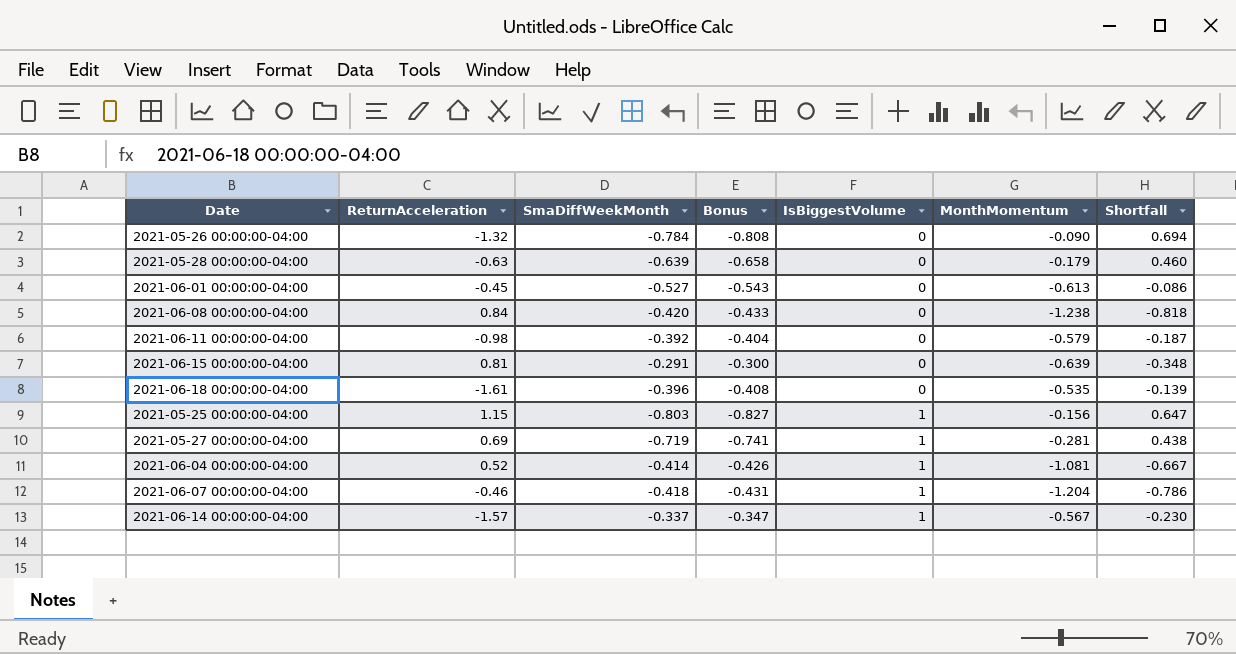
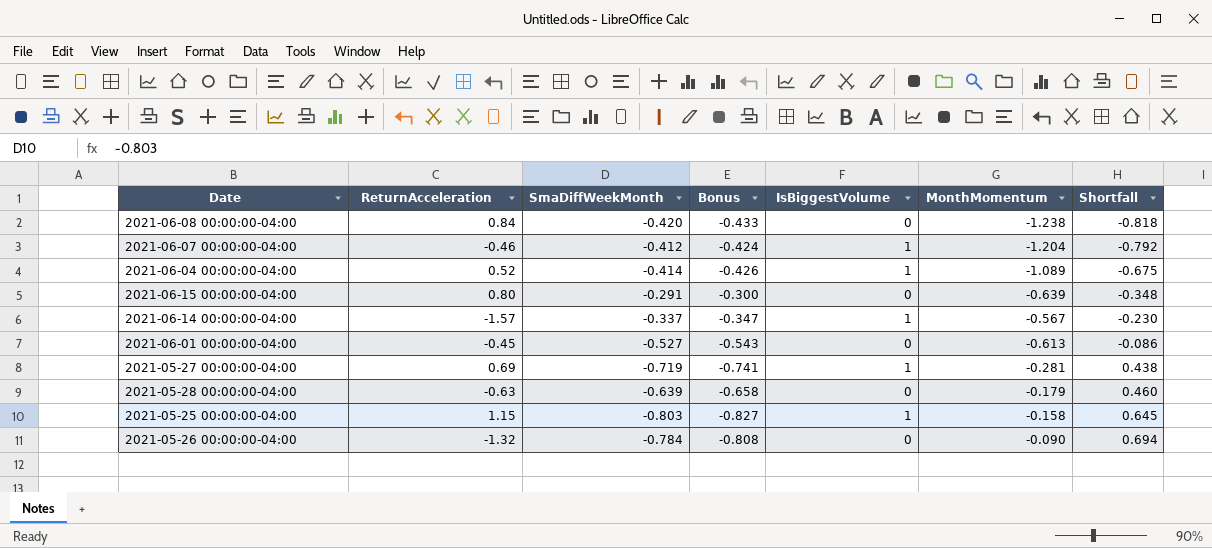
row order: IsBiggestVolume ascending -> Shortfall ascending
row 2021-06-11 00:00:00-04:00: -0.98 | -0.392 | -0.404 | 0 | -0.579 | -0.187 -> none
row 2021-06-18 00:00:00-04:00: -1.61 | -0.396 | -0.408 | 0 | -0.535 | -0.139 -> none
2021-06-07 00:00:00-04:00 | SmaDiffWeekMonth: -0.418 -> -0.412
2021-06-07 00:00:00-04:00 | Bonus: -0.431 -> -0.424
2021-06-07 00:00:00-04:00 | Shortfall: -0.786 -> -0.792
2021-06-04 00:00:00-04:00 | MonthMomentum: -1.081 -> -1.089
2021-06-04 00:00:00-04:00 | Shortfall: -0.667 -> -0.675
2021-06-15 00:00:00-04:00 | ReturnAcceleration: 0.81 -> 0.80
2021-05-25 00:00:00-04:00 | MonthMomentum: -0.156 -> -0.158
2021-05-25 00:00:00-04:00 | Shortfall: 0.647 -> 0.645

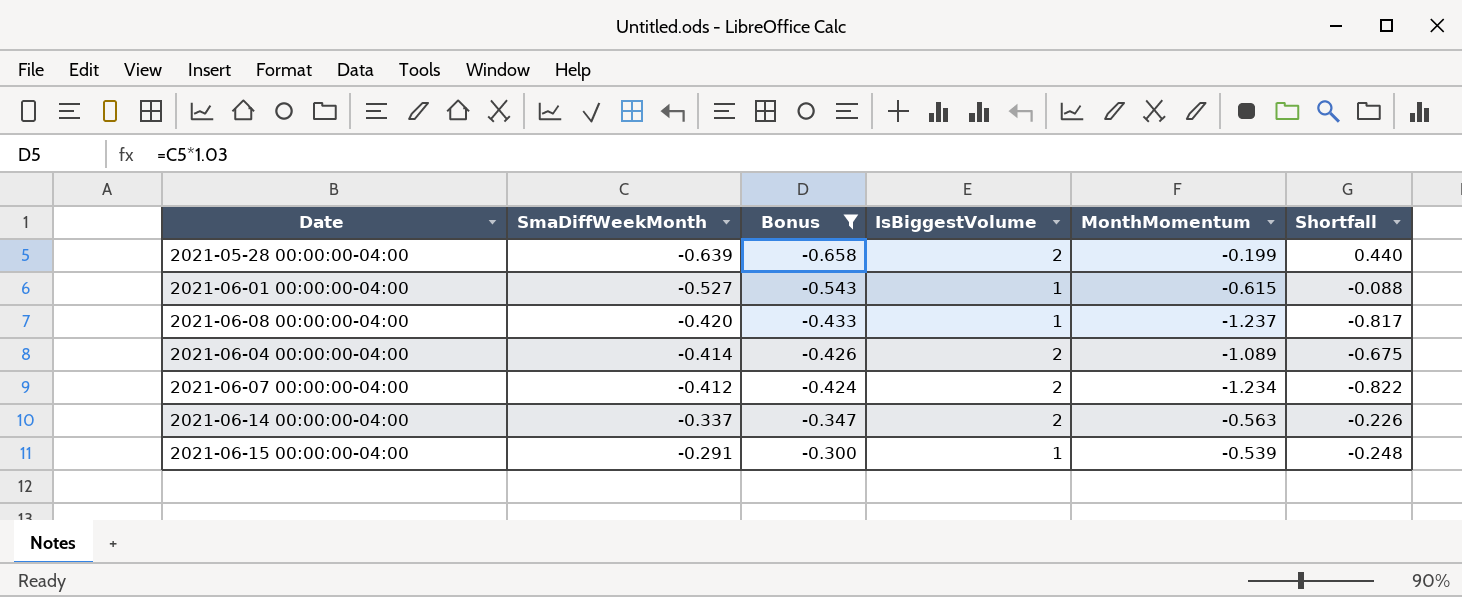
filter: none -> Bonus >= -0.658
row order: Shortfall ascending -> SmaDiffWeekMonth ascending
column ReturnAcceleration | position: 2 -> none
2021-05-28 00:00:00-04:00 | IsBiggestVolume: 0 -> 2
2021-05-28 00:00:00-04:00 | MonthMomentum: -0.179 -> -0.199
2021-05-28 00:00:00-04:00 | Shortfall: 0.460 -> 0.440
2021-06-01 00:00:00-04:00 | IsBiggestVolume: 0 -> 1
2021-06-01 00:00:00-04:00 | MonthMomentum: -0.613 -> -0.615
2021-06-01 00:00:00-04:00 | Shortfall: -0.086 -> -0.088
2021-06-08 00:00:00-04:00 | IsBiggestVolume: 0 -> 1
2021-06-08 00:00:00-04:00 | MonthMomentum: -1.238 -> -1.237
2021-06-08 00:00:00-04:00 | Shortfall: -0.818 -> -0.817
2021-06-04 00:00:00-04:00 | IsBiggestVolume: 1 -> 2
2021-06-07 00:00:00-04:00 | IsBiggestVolume: 1 -> 2
2021-06-07 00:00:00-04:00 | MonthMomentum: -1.204 -> -1.234
2021-06-07 00:00:00-04:00 | Shortfall: -0.792 -> -0.822
2021-06-14 00:00:00-04:00 | IsBiggestVolume: 1 -> 2
2021-06-14 00:00:00-04:00 | MonthMomentum: -0.567 -> -0.563
2021-06-14 00:00:00-04:00 | Shortfall: -0.230 -> -0.226
2021-06-15 00:00:00-04:00 | IsBiggestVolume: 0 -> 1
2021-06-15 00:00:00-04:00 | MonthMomentum: -0.639 -> -0.539
2021-06-15 00:00:00-04:00 | Shortfall: -0.348 -> -0.248

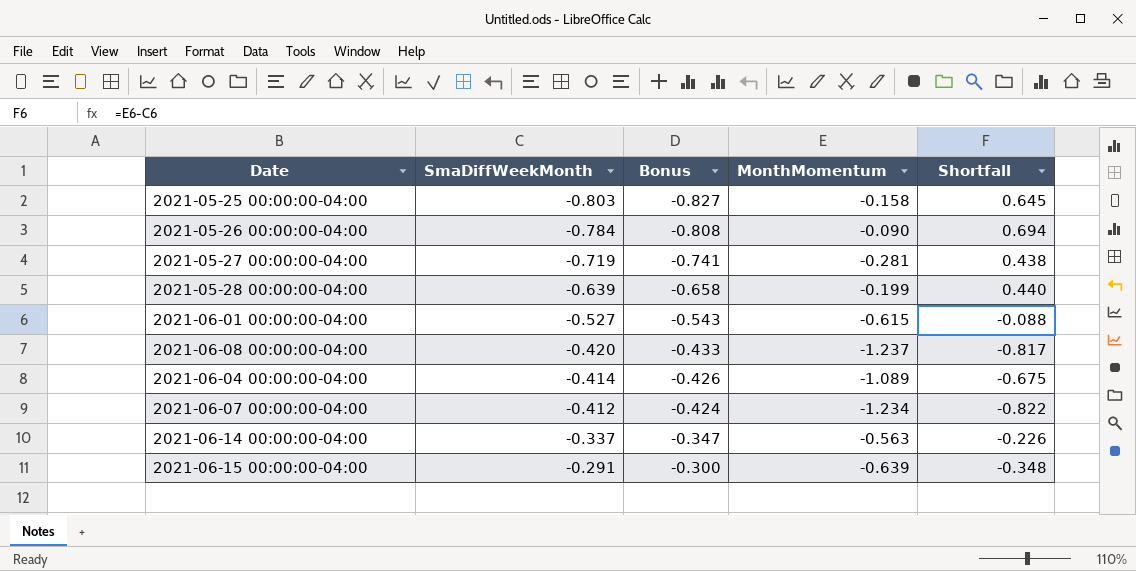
filter: Bonus >= -0.658 -> none
column IsBiggestVolume | position: 4 -> none
2021-06-15 00:00:00-04:00 | MonthMomentum: -0.539 -> -0.639
2021-06-15 00:00:00-04:00 | Shortfall: -0.248 -> -0.348

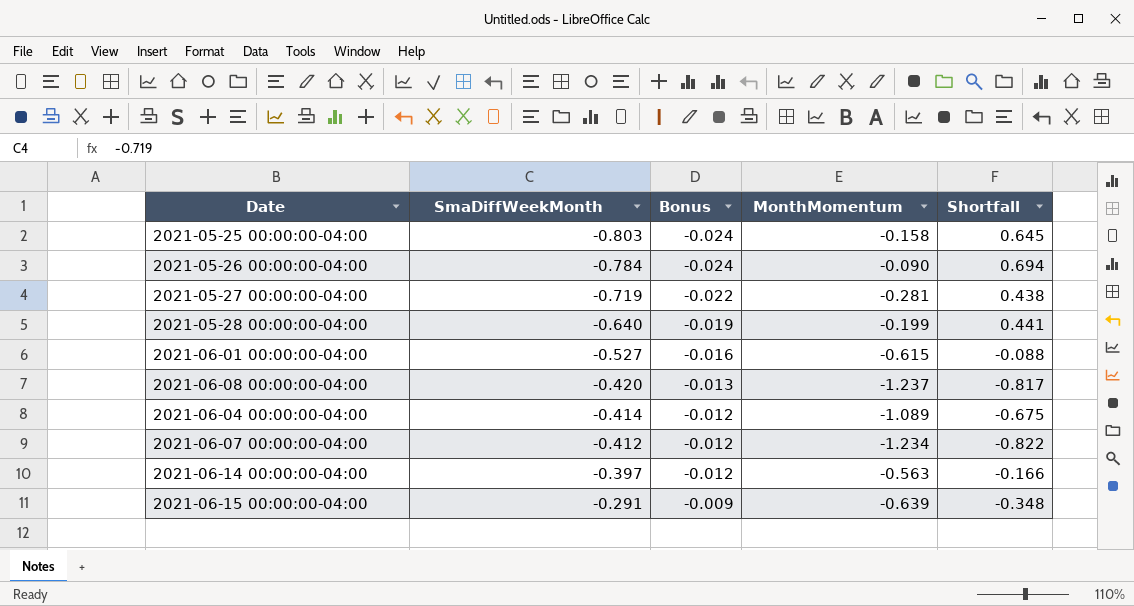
column Bonus | formula: [SmaDiffWeekMonth] * 1.03 -> [SmaDiffWeekMonth] * 0.03
2021-05-28 00:00:00-04:00 | SmaDiffWeekMonth: -0.639 -> -0.640
2021-05-28 00:00:00-04:00 | Shortfall: 0.440 -> 0.441
2021-06-14 00:00:00-04:00 | SmaDiffWeekMonth: -0.337 -> -0.397
2021-06-14 00:00:00-04:00 | Shortfall: -0.226 -> -0.166

